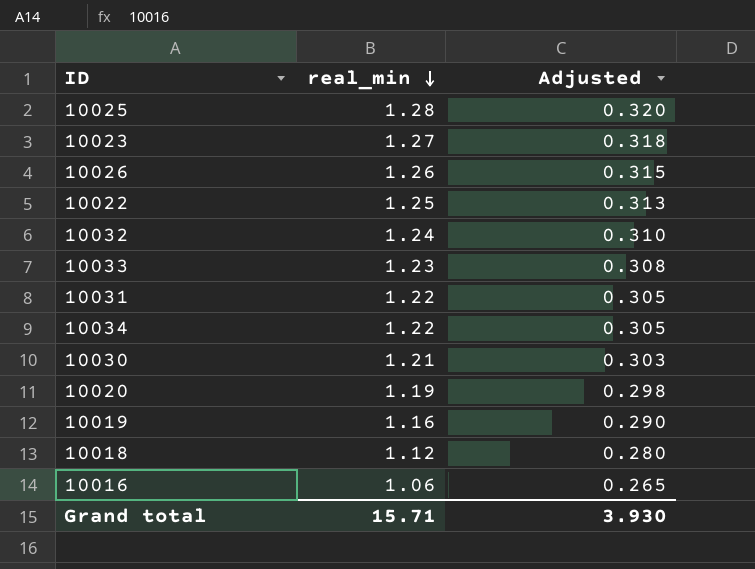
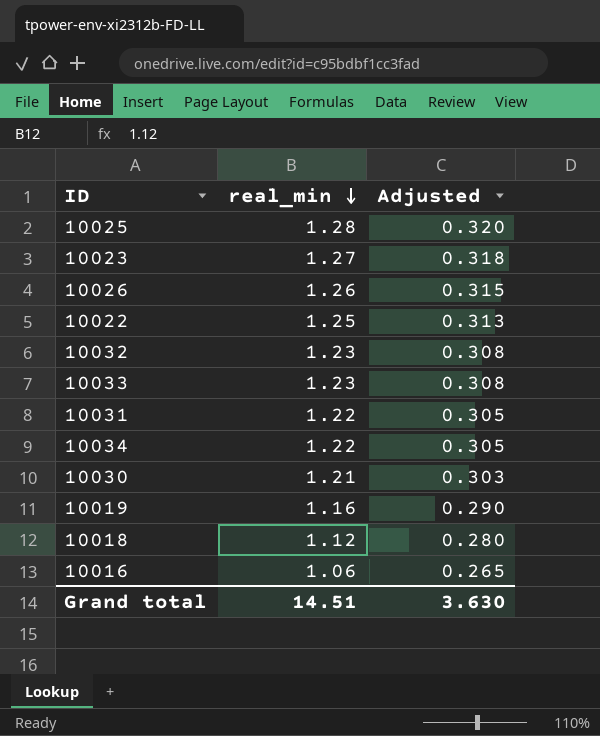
row 10020: 1.19 | 0.298 -> none
10032 | real_min: 1.24 -> 1.23
10032 | Adjusted: 0.310 -> 0.308
Grand total | real_min: 15.71 -> 14.51
Grand total | Adjusted: 3.930 -> 3.630

